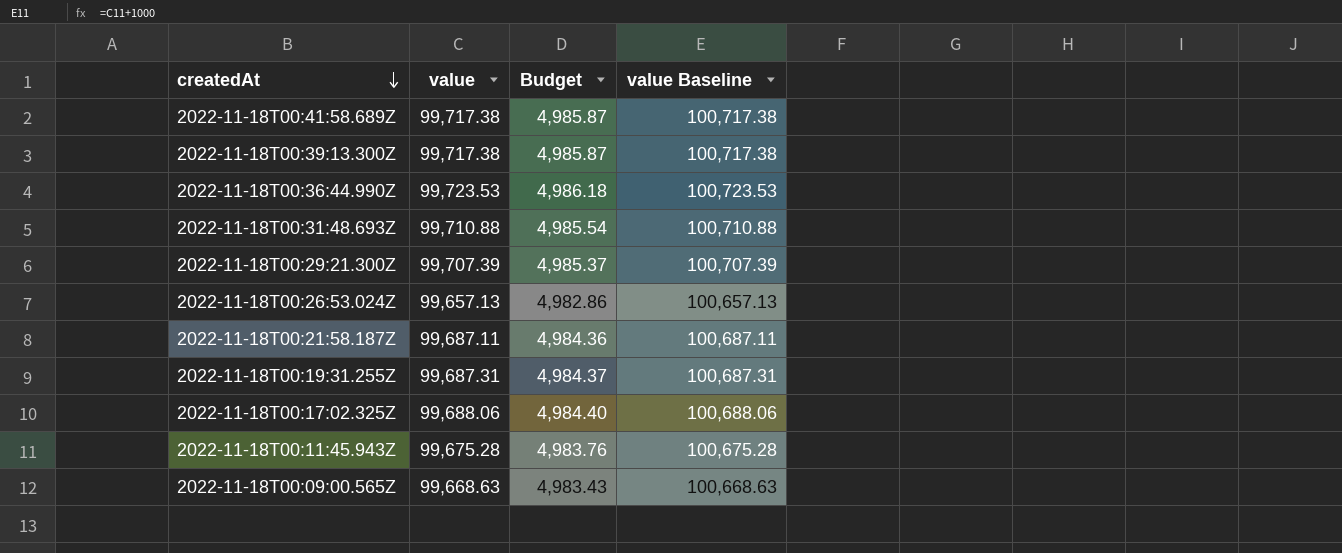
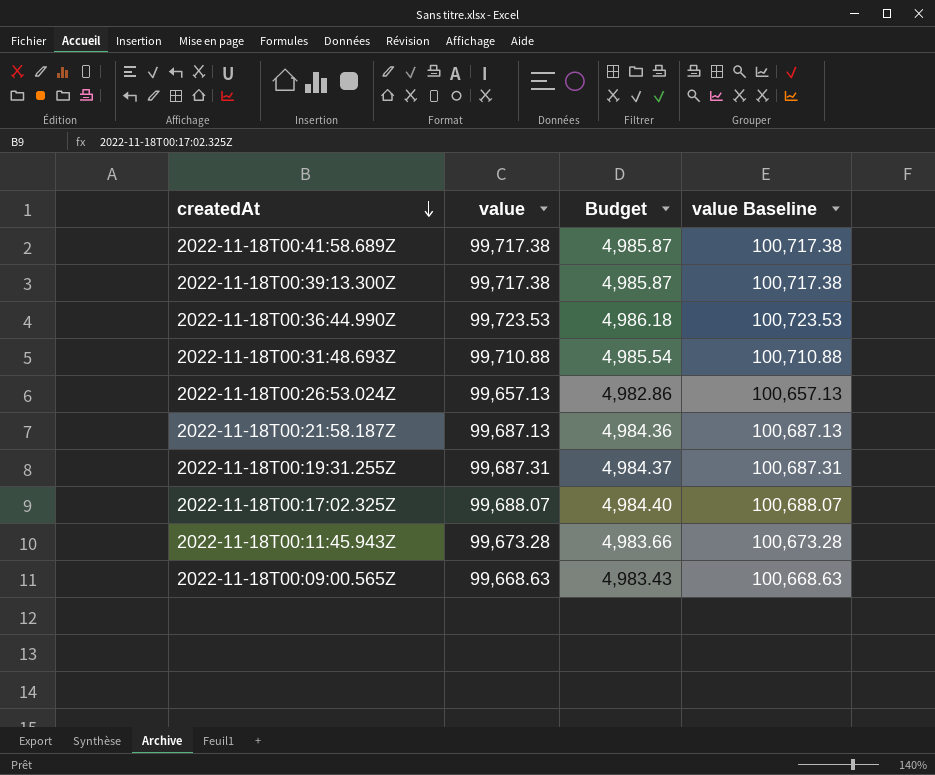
row 2022-11-18T00:29:21.300Z: 99,707.39 | 4,985.37 | 100,707.39 -> none
2022-11-18T00:21:58.187Z | value: 99,687.11 -> 99,687.13
2022-11-18T00:21:58.187Z | value Baseline: 100,687.11 -> 100,687.13
2022-11-18T00:17:02.325Z | value: 99,688.06 -> 99,688.07
2022-11-18T00:17:02.325Z | value Baseline: 100,688.06 -> 100,688.07
2022-11-18T00:11:45.943Z | value: 99,675.28 -> 99,673.28
2022-11-18T00:11:45.943Z | Budget: 4,983.76 -> 4,983.66
2022-11-18T00:11:45.943Z | value Baseline: 100,675.28 -> 100,673.28

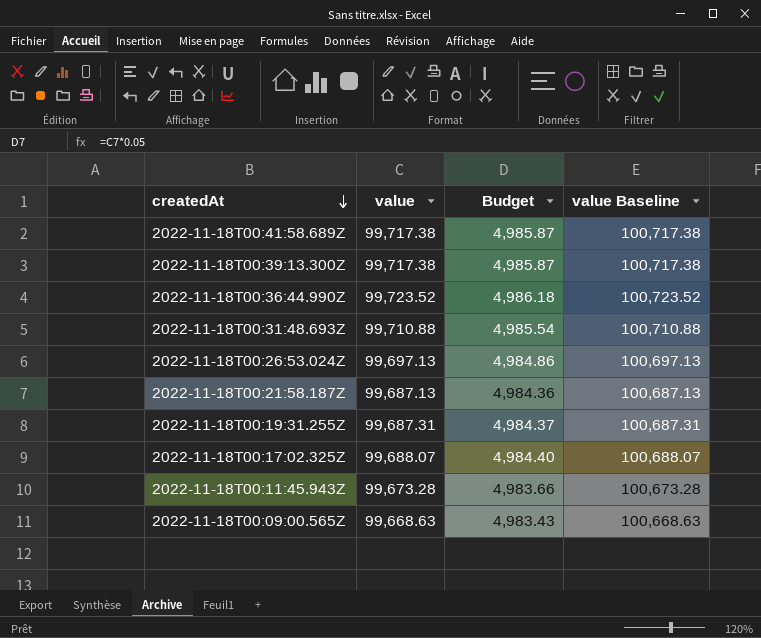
2022-11-18T00:36:44.990Z | value: 99,723.53 -> 99,723.52
2022-11-18T00:36:44.990Z | value Baseline: 100,723.53 -> 100,723.52
2022-11-18T00:26:53.024Z | value: 99,657.13 -> 99,697.13
2022-11-18T00:26:53.024Z | Budget: 4,982.86 -> 4,984.86
2022-11-18T00:26:53.024Z | value Baseline: 100,657.13 -> 100,697.13

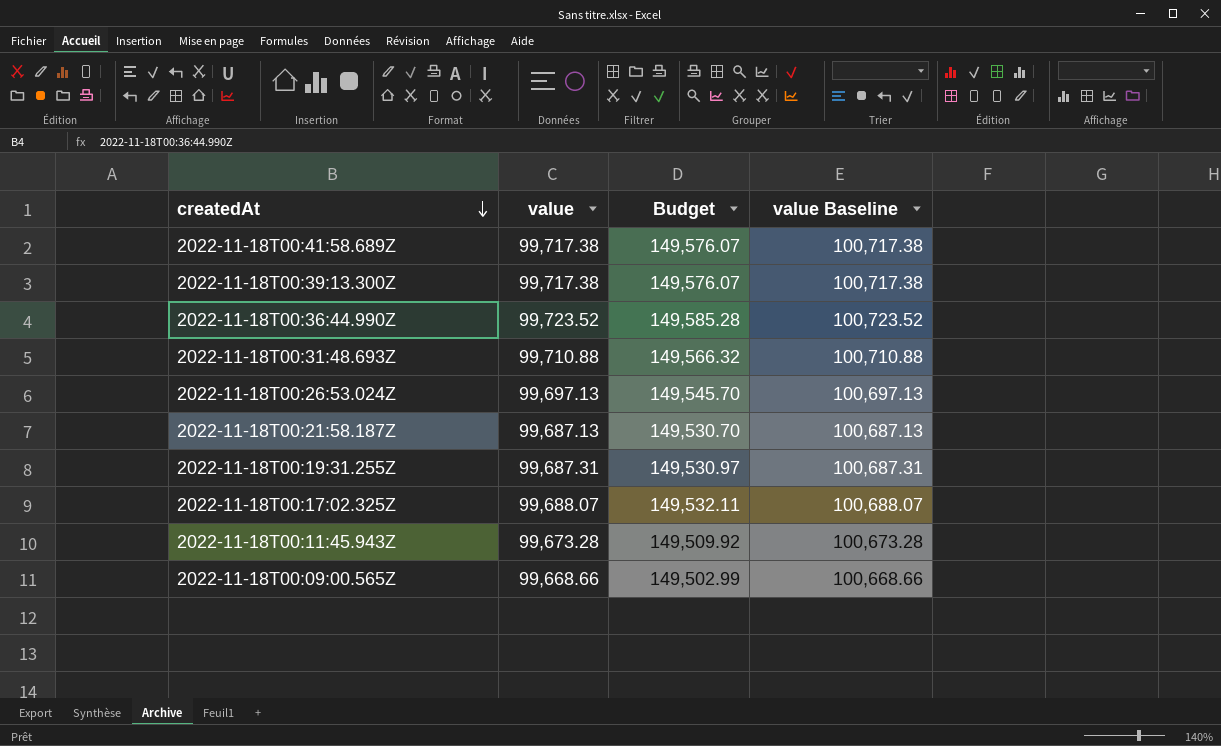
column Budget | formula: [value] * 0.05 -> [value] * 1.5
2022-11-18T00:09:00.565Z | value: 99,668.63 -> 99,668.66
2022-11-18T00:09:00.565Z | value Baseline: 100,668.63 -> 100,668.66

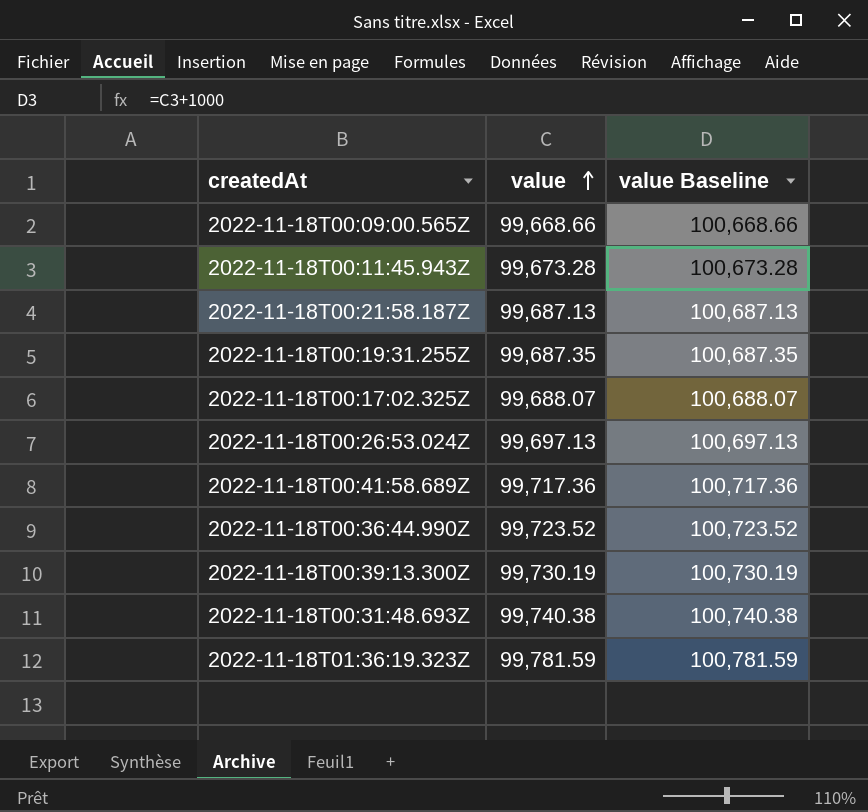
row order: createdAt descending -> value ascending
column Budget | formula: [value] * 1.5 -> none
2022-11-18T00:19:31.255Z | value: 99,687.31 -> 99,687.35
2022-11-18T00:19:31.255Z | value Baseline: 100,687.31 -> 100,687.35
2022-11-18T00:41:58.689Z | value: 99,717.38 -> 99,717.36
2022-11-18T00:41:58.689Z | value Baseline: 100,717.38 -> 100,717.36
2022-11-18T00:39:13.300Z | value: 99,717.38 -> 99,730.19
2022-11-18T00:39:13.300Z | value Baseline: 100,717.38 -> 100,730.19
2022-11-18T00:31:48.693Z | value: 99,710.88 -> 99,740.38
2022-11-18T00:31:48.693Z | value Baseline: 100,710.88 -> 100,740.38
row 2022-11-18T01:36:19.323Z: none -> 99,781.59 | 100,781.59

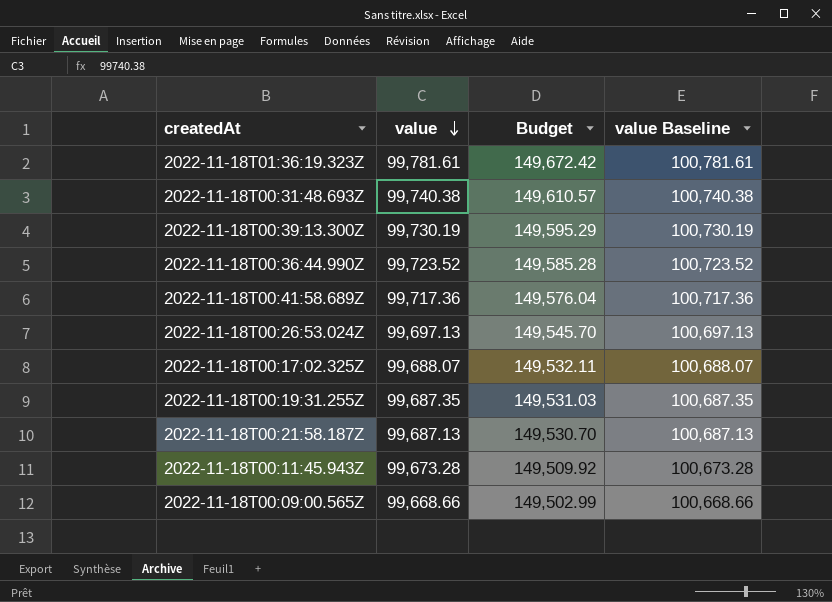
row order: value ascending -> value descending
column Budget | formula: none -> [value] * 1.5
2022-11-18T01:36:19.323Z | value: 99,781.59 -> 99,781.61
2022-11-18T01:36:19.323Z | value Baseline: 100,781.59 -> 100,781.61

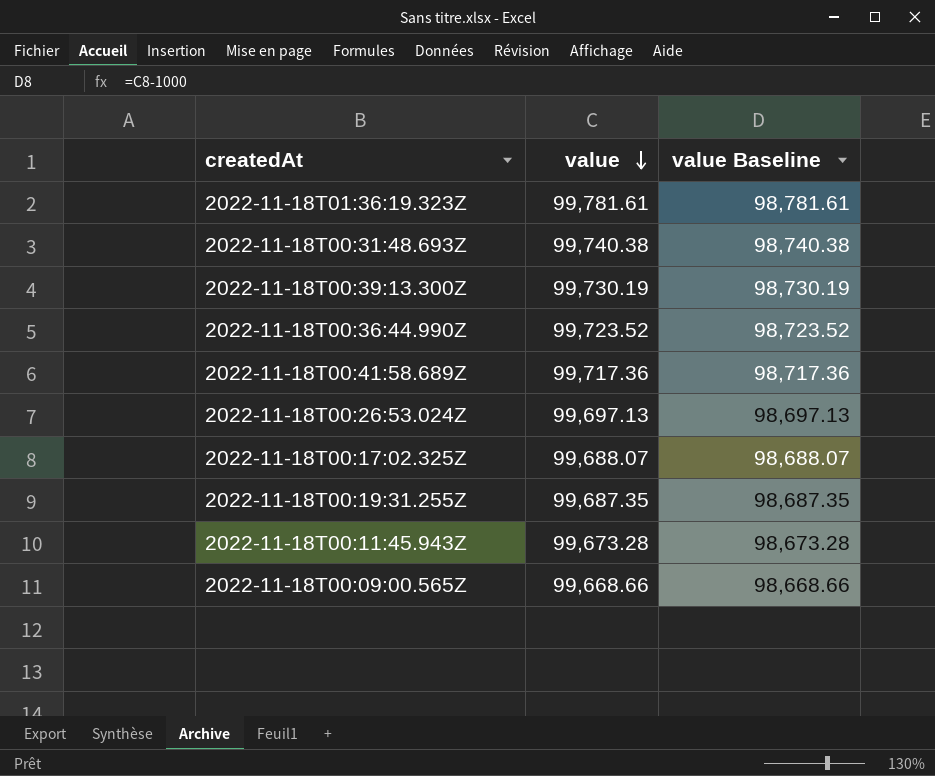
column Budget | formula: [value] * 1.5 -> none
column value Baseline | formula: [value] + 1000 -> [value] - 1000
row 2022-11-18T00:21:58.187Z: 99,687.13 | 149,530.70 | 100,687.13 -> none

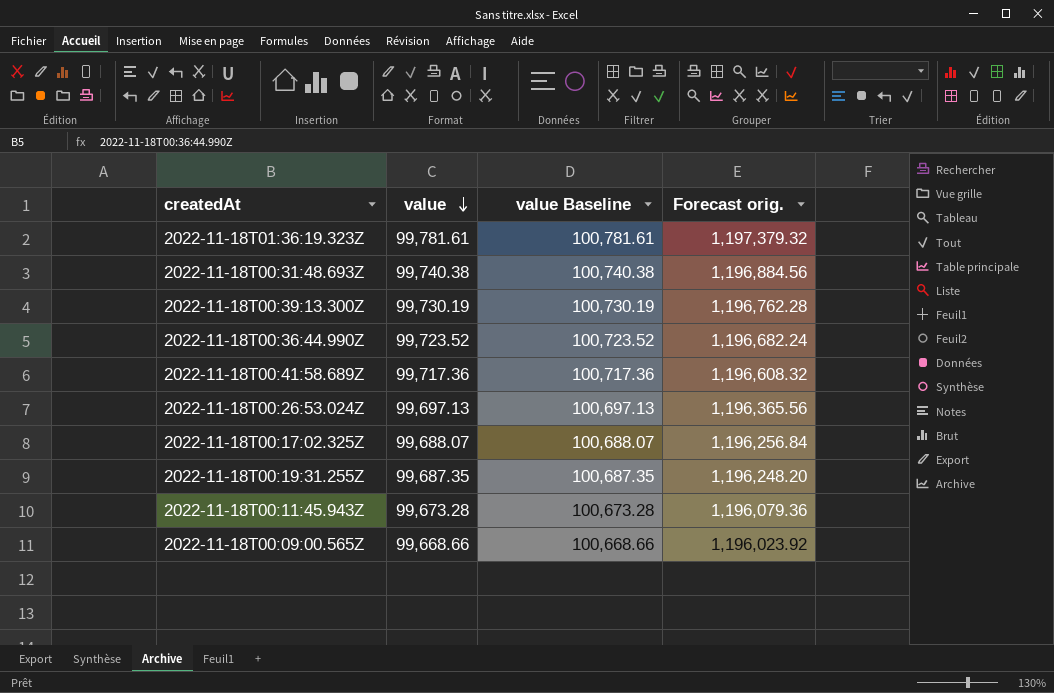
column value Baseline | formula: [value] - 1000 -> [value] + 1000
column Forecast orig. | formula: none -> [value] * 12

